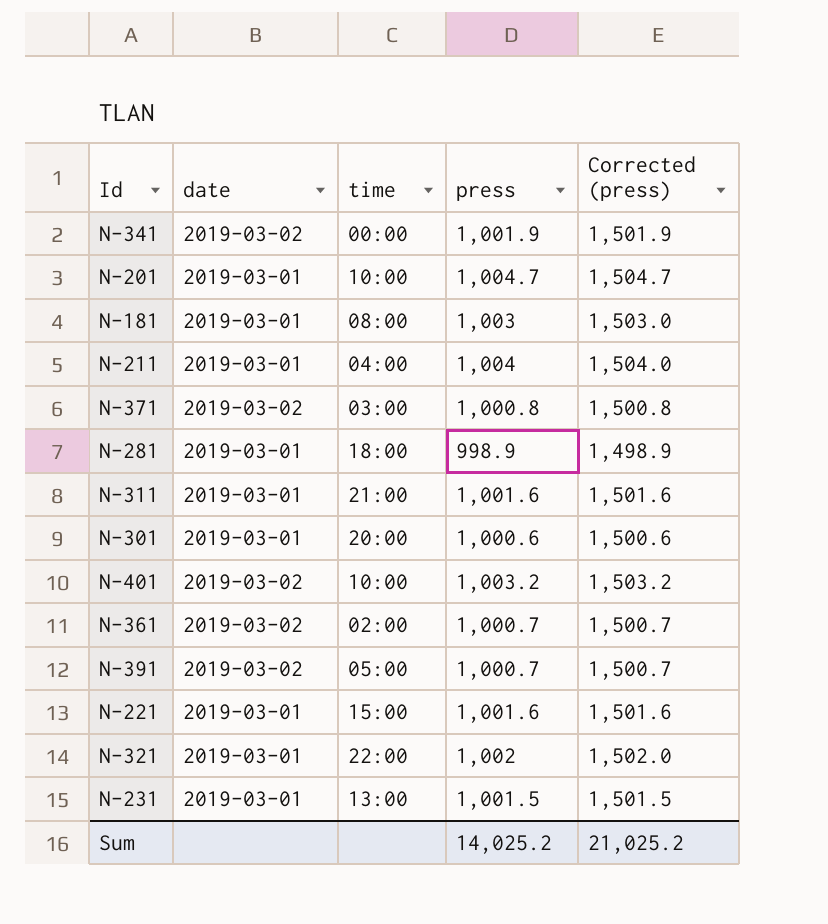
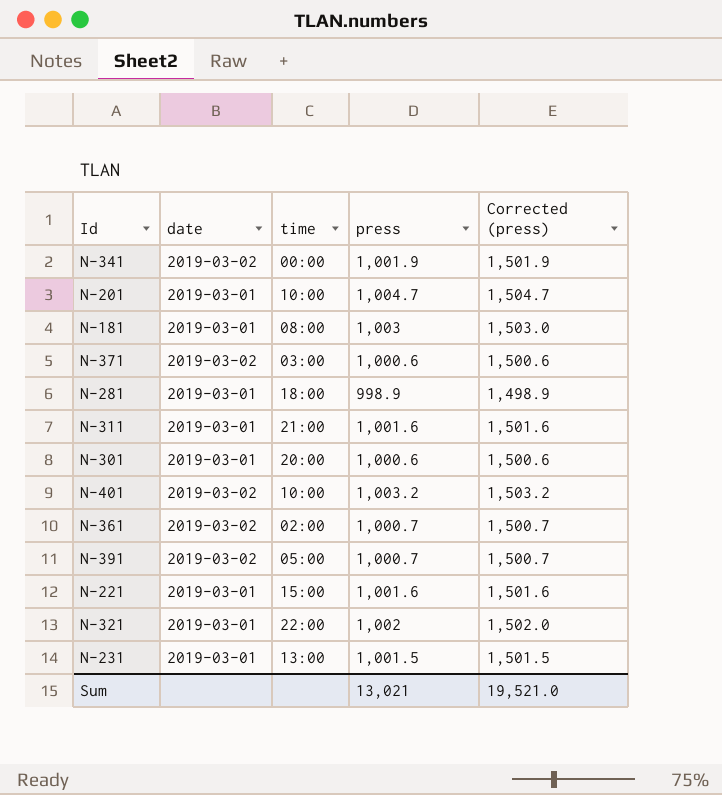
row N-211: 2019-03-01 | 04:00 | 1,004 | 1,504.0 -> none
N-371 | press: 1,000.8 -> 1,000.6
N-371 | Corrected (press): 1,500.8 -> 1,500.6
Sum | press: 14,025.2 -> 13,021
Sum | Corrected (press): 21,025.2 -> 19,521.0

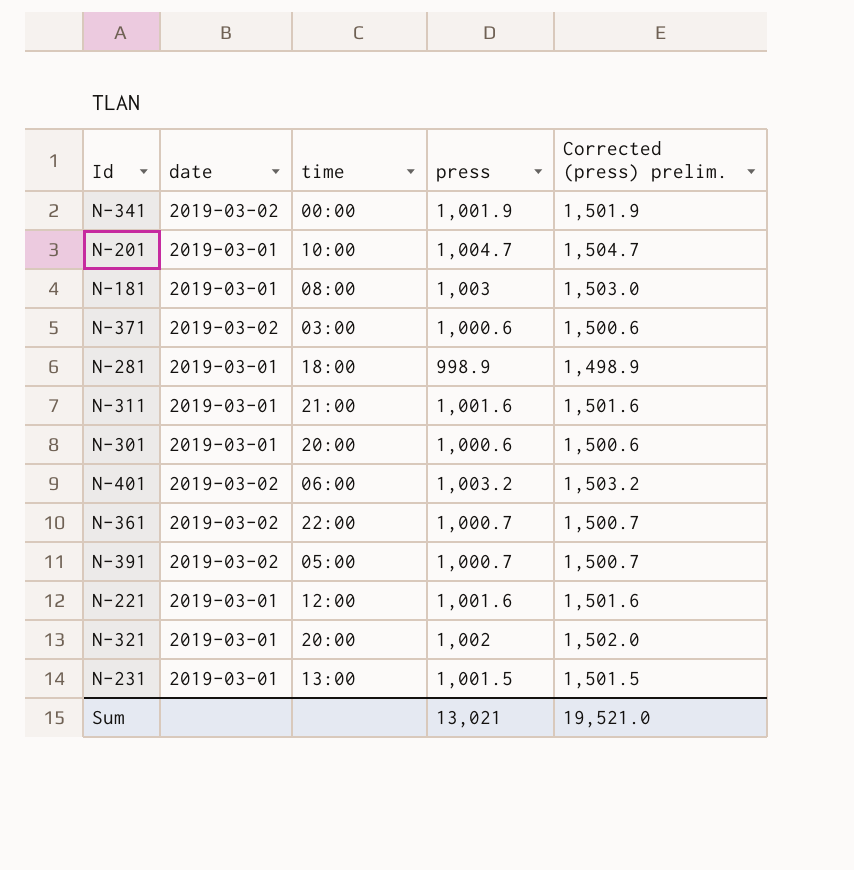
column name: Corrected (press) -> Corrected (press) prelim.
N-401 | time: 10:00 -> 06:00
N-361 | time: 02:00 -> 22:00
N-221 | time: 15:00 -> 12:00
N-321 | time: 22:00 -> 20:00

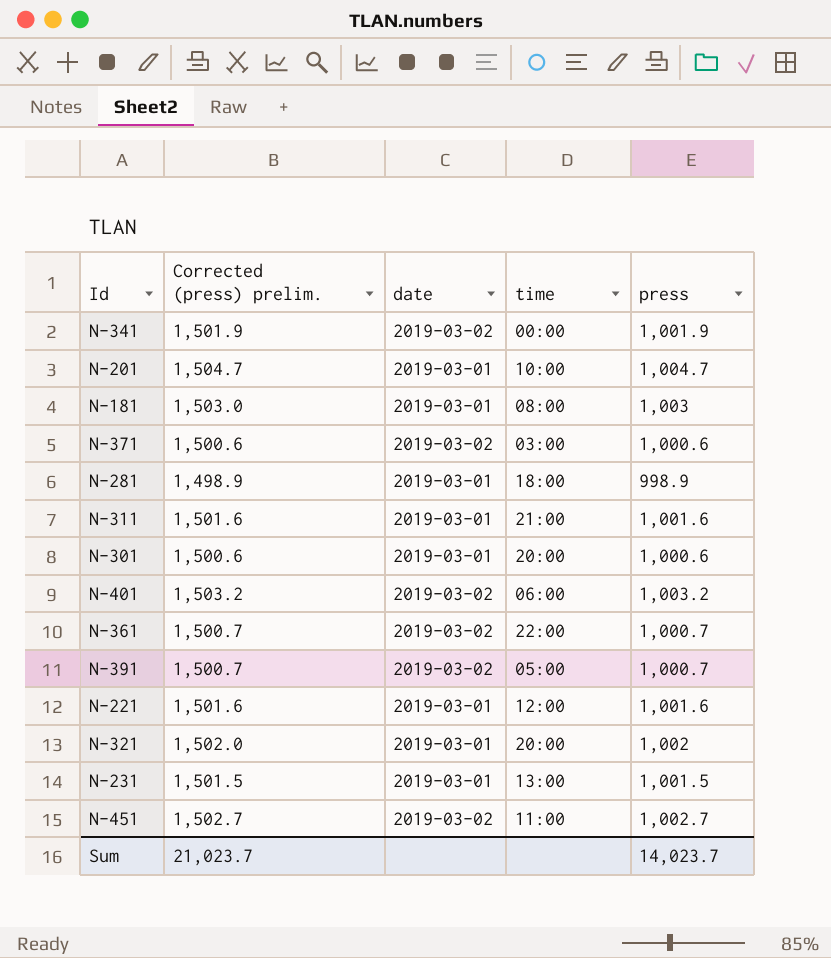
column Corrected (press) prelim. | position: 5 -> 2
row N-451: none -> 1,502.7 | 2019-03-02 | 11:00 | 1,002.7
Sum | Corrected (press) prelim.: 19,521.0 -> 21,023.7
Sum | press: 13,021 -> 14,023.7

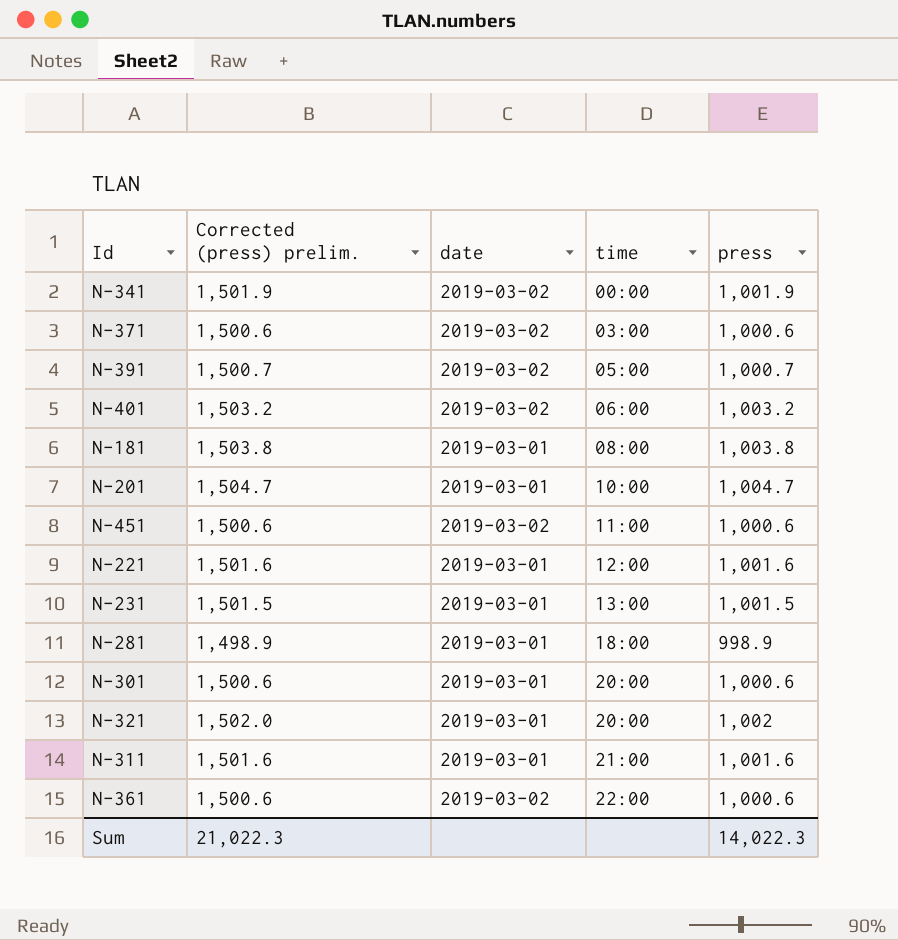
row order: none -> time ascending
N-181 | Corrected (press) prelim.: 1,503.0 -> 1,503.8
N-181 | press: 1,003 -> 1,003.8
N-451 | Corrected (press) prelim.: 1,502.7 -> 1,500.6
N-451 | press: 1,002.7 -> 1,000.6
N-361 | Corrected (press) prelim.: 1,500.7 -> 1,500.6
N-361 | press: 1,000.7 -> 1,000.6
Sum | Corrected (press) prelim.: 21,023.7 -> 21,022.3
Sum | press: 14,023.7 -> 14,022.3

